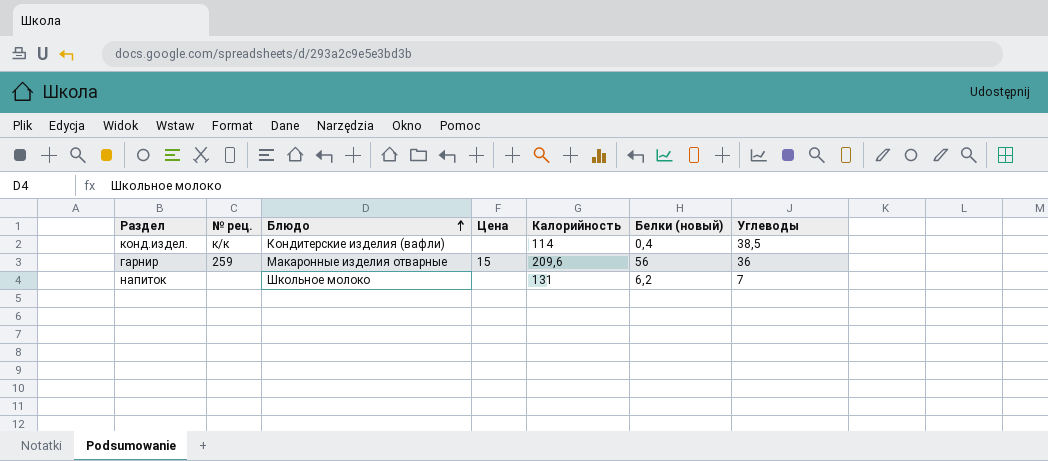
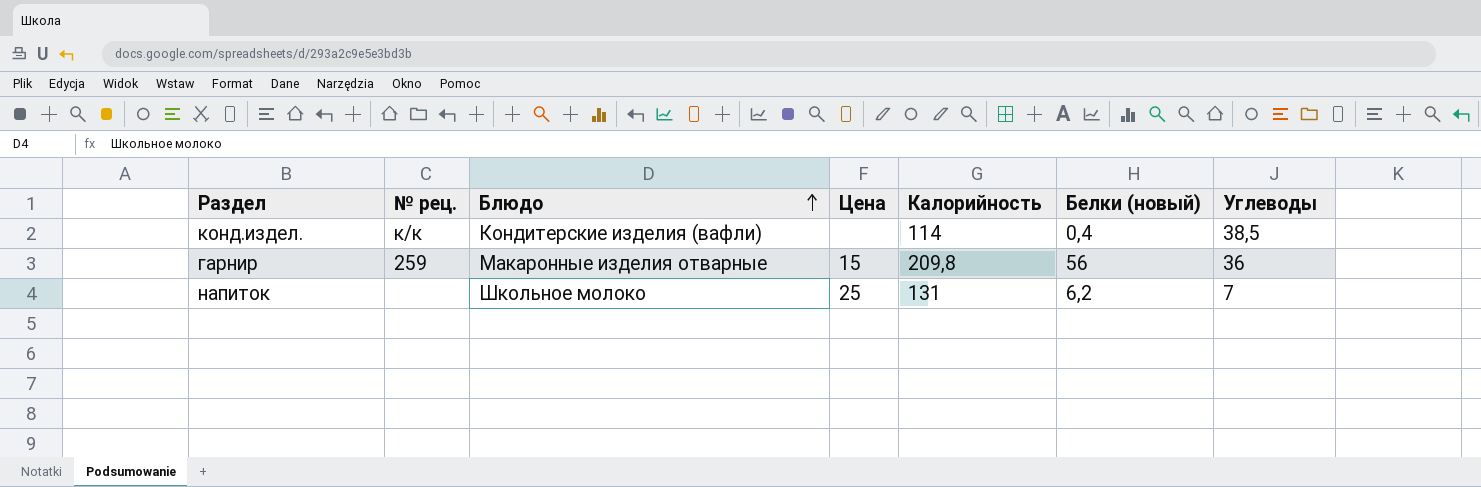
гарнир | Калорийность: 209,6 -> 209,8
напиток | Цена: none -> 25

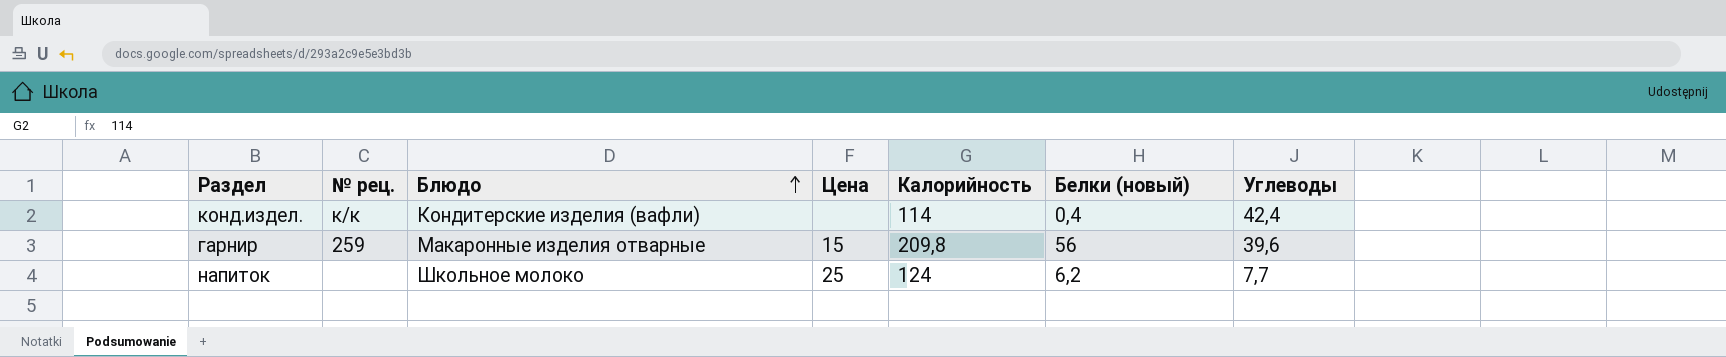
конд.издел. | Углеводы: 38,5 -> 42,4
гарнир | Углеводы: 36 -> 39,6
напиток | Калорийность: 131 -> 124
напиток | Углеводы: 7 -> 7,7

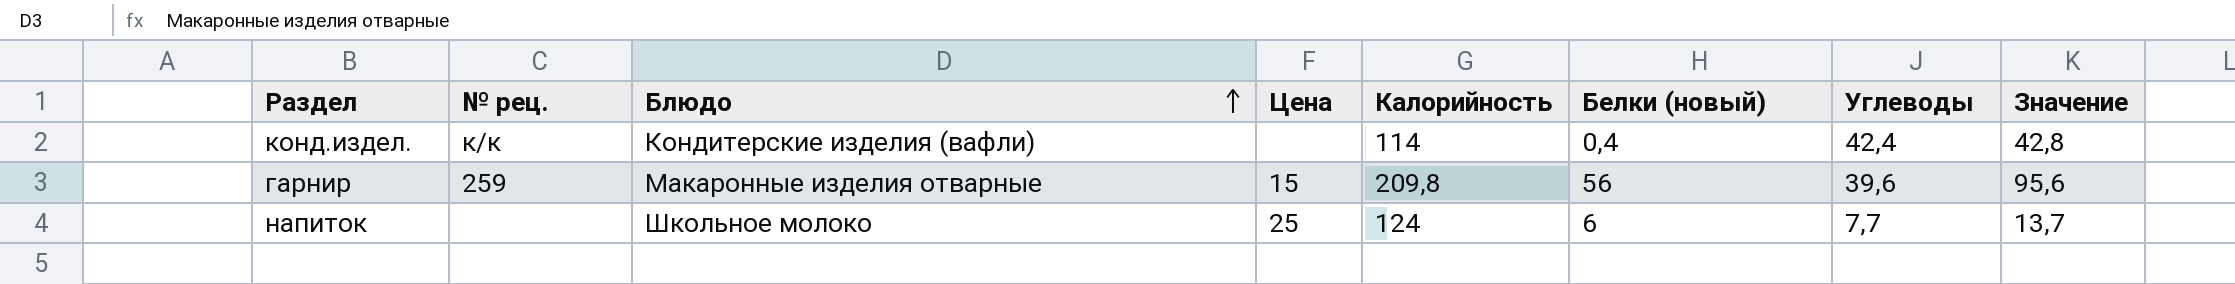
column Значение | formula: none -> [Белки (новый)] + [Углеводы]
напиток | Белки (новый): 6,2 -> 6

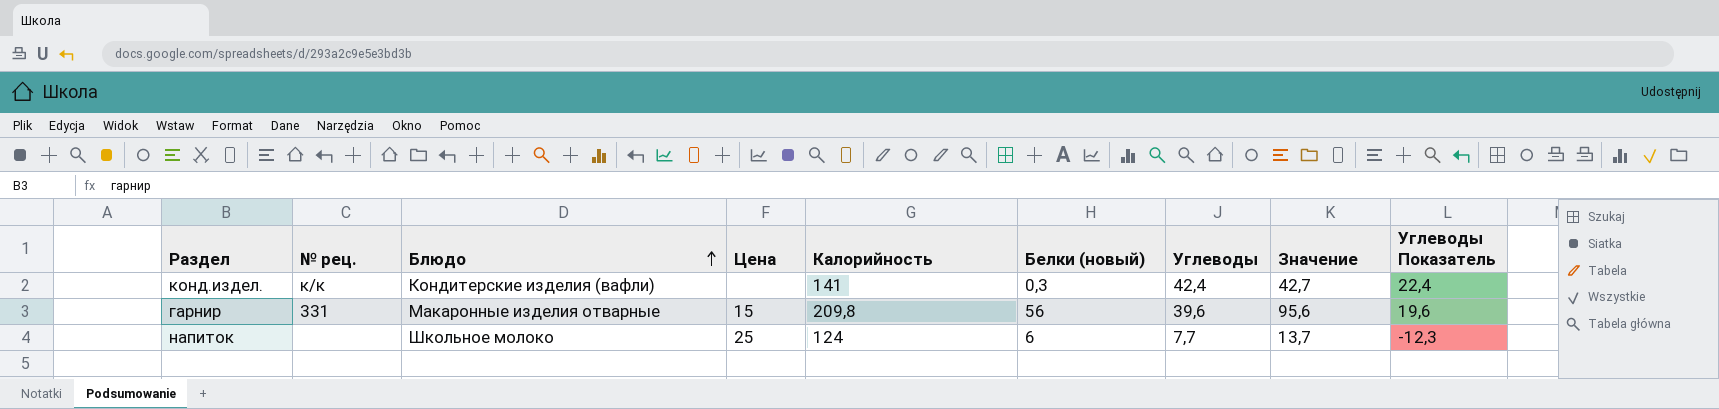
column Углеводы Показатель | formula: none -> [Углеводы] - 20
конд.издел. | Калорийность: 114 -> 141
конд.издел. | Белки (новый): 0,4 -> 0,3
конд.издел. | Значение: 42,8 -> 42,7
гарнир | № рец.: 259 -> 331

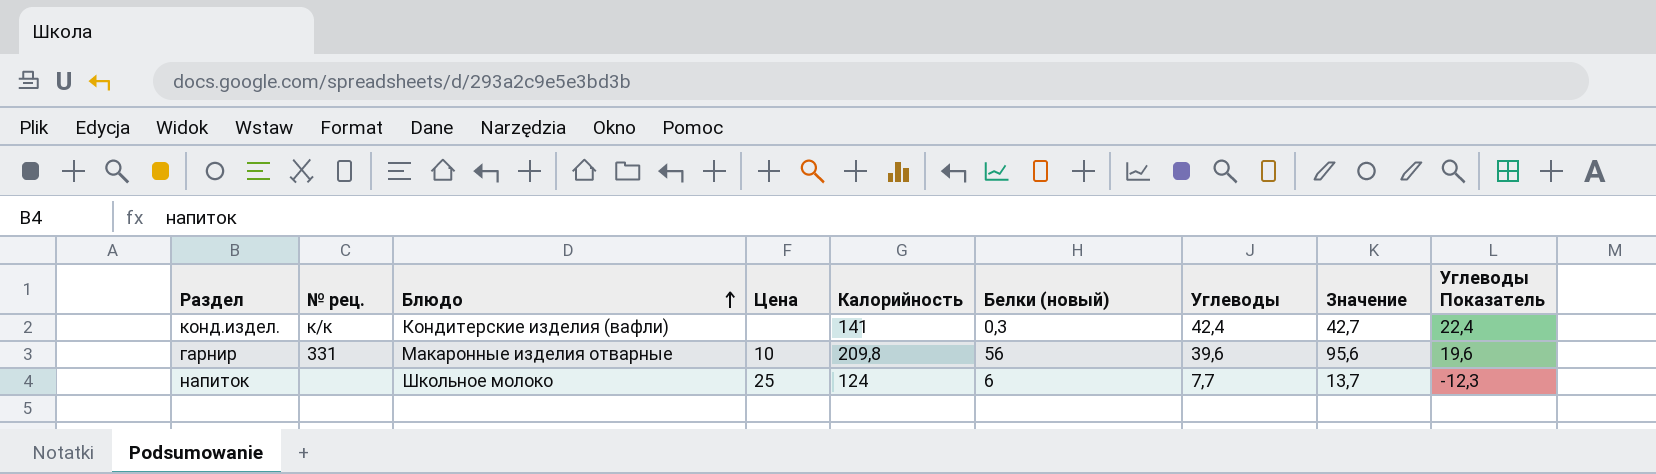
гарнир | Цена: 15 -> 10

